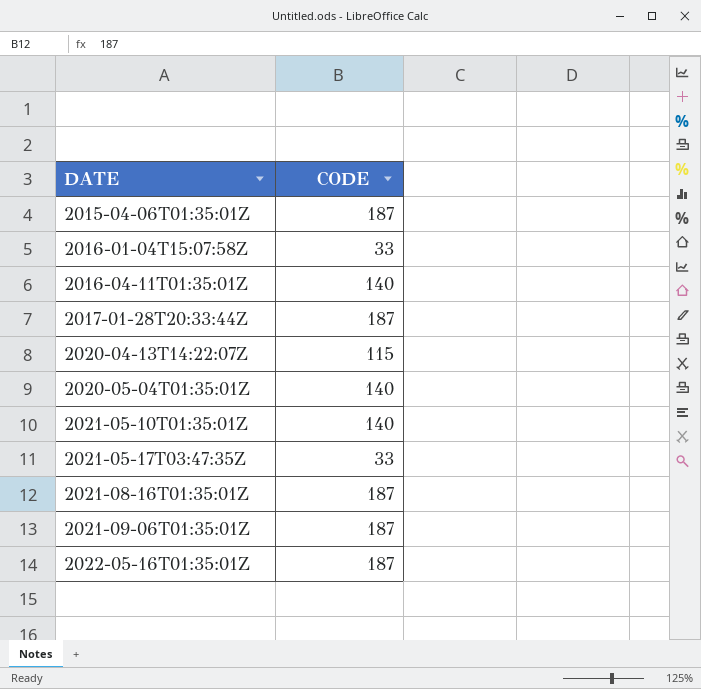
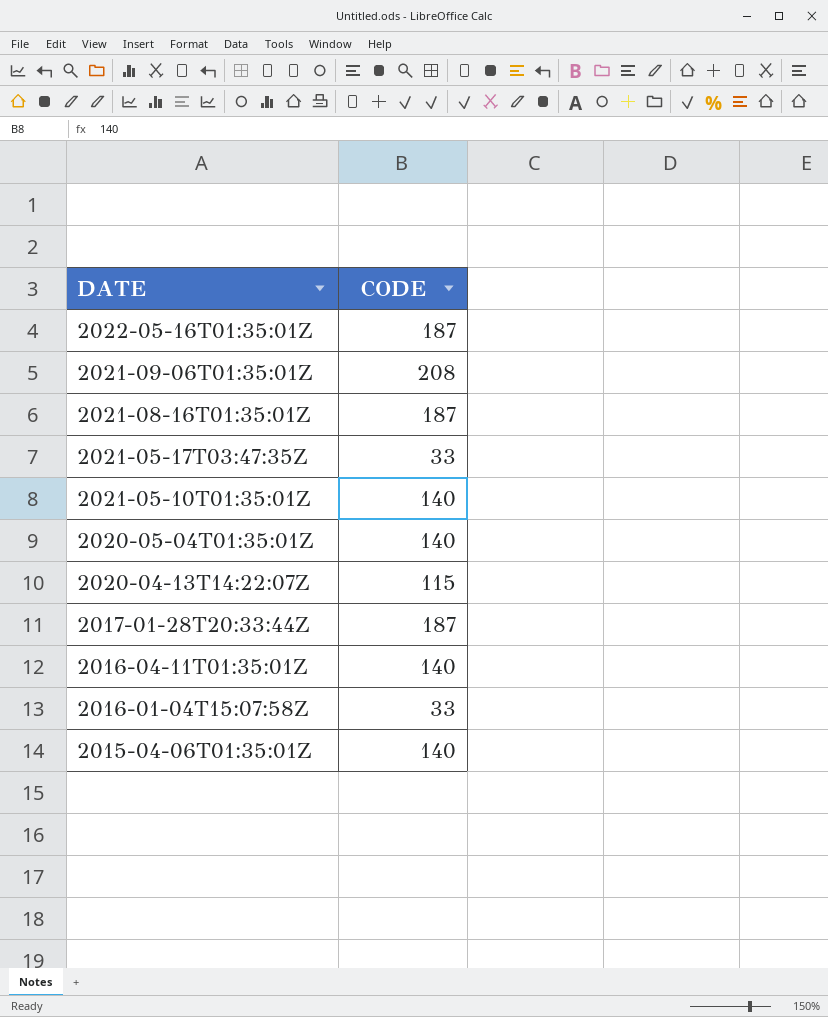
row order: DATE ascending -> DATE descending
2021-09-06T01:35:01Z | CODE: 187 -> 208
2015-04-06T01:35:01Z | CODE: 187 -> 140

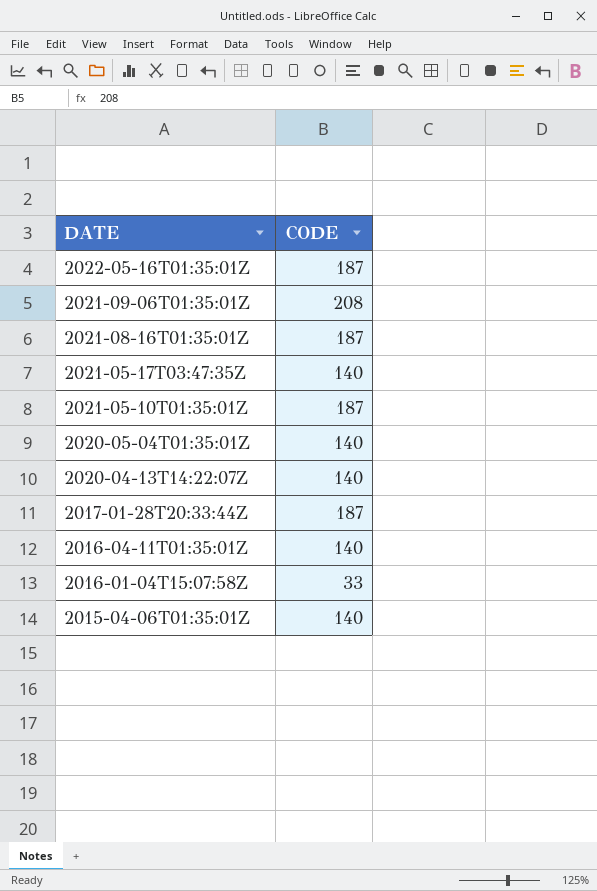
2021-05-17T03:47:35Z | CODE: 33 -> 140
2021-05-10T01:35:01Z | CODE: 140 -> 187
2020-04-13T14:22:07Z | CODE: 115 -> 140

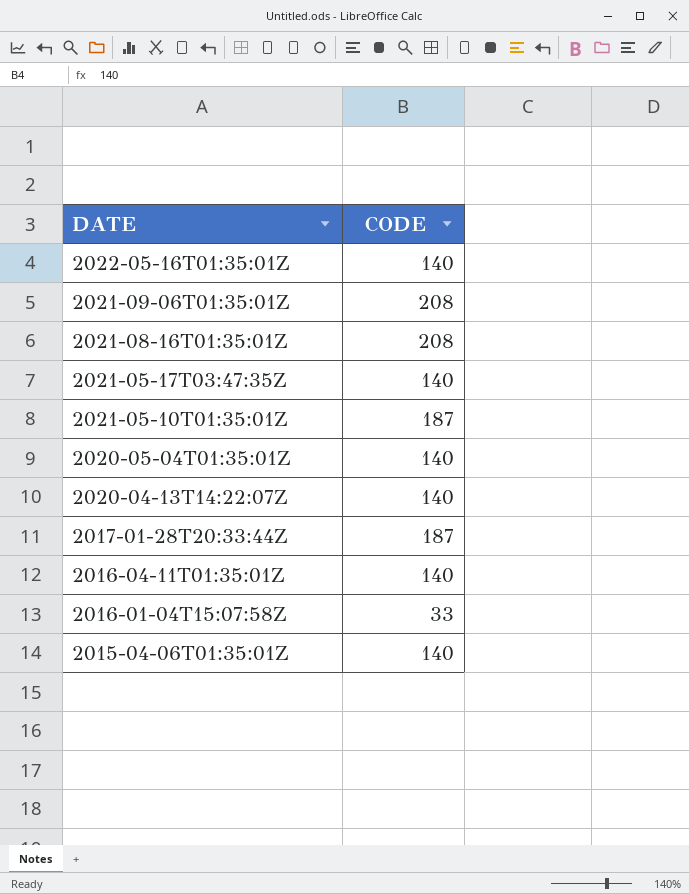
2022-05-16T01:35:01Z | CODE: 187 -> 140
2021-08-16T01:35:01Z | CODE: 187 -> 208

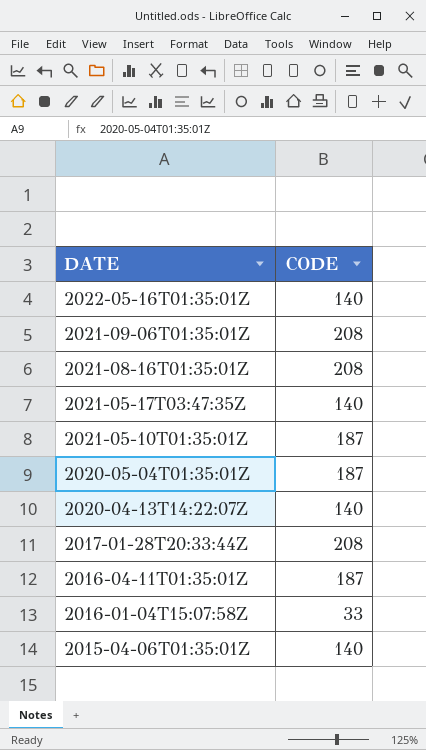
2020-05-04T01:35:01Z | CODE: 140 -> 187
2017-01-28T20:33:44Z | CODE: 187 -> 208
2016-04-11T01:35:01Z | CODE: 140 -> 187

